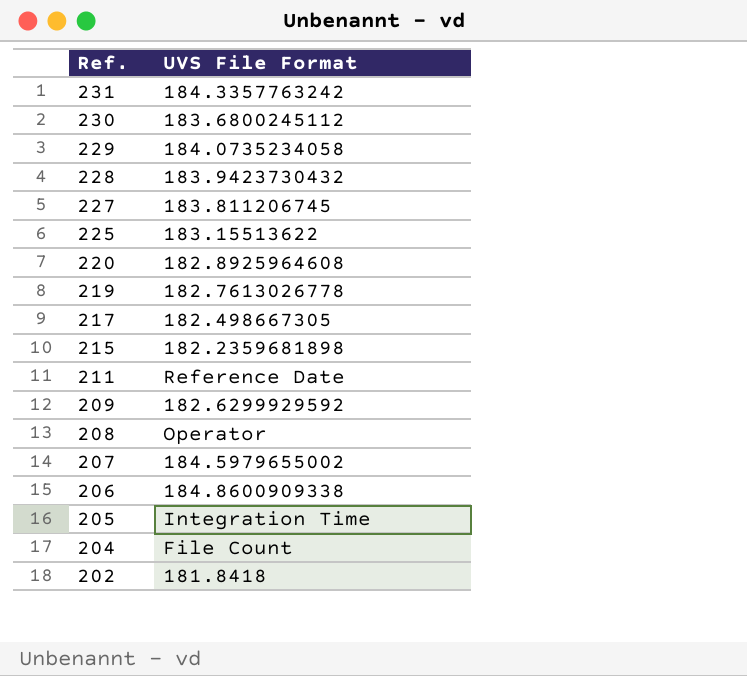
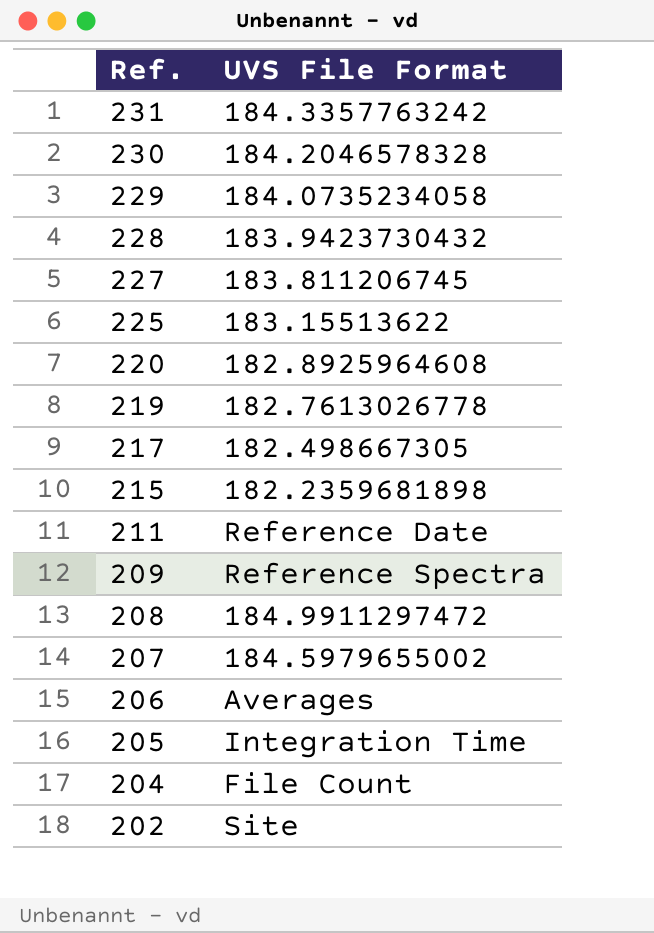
230 | UVS File Format: 183.6800245112 -> 184.2046578328
209 | UVS File Format: 182.6299929592 -> Reference Spectra
208 | UVS File Format: Operator -> 184.9911297472
206 | UVS File Format: 184.8600909338 -> Averages
202 | UVS File Format: 181.8418 -> Site

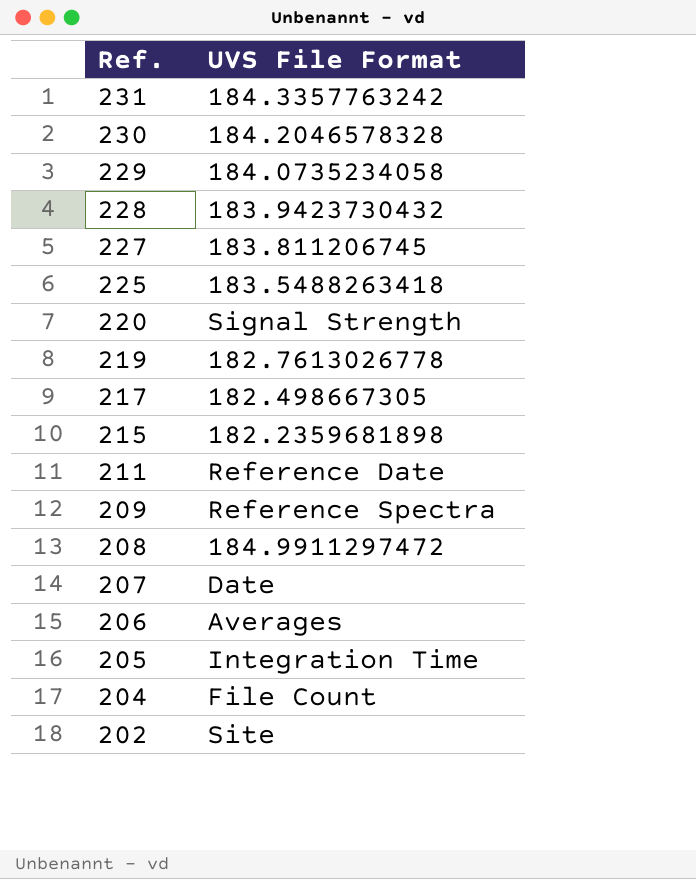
225 | UVS File Format: 183.15513622 -> 183.5488263418
220 | UVS File Format: 182.8925964608 -> Signal Strength
207 | UVS File Format: 184.5979655002 -> Date

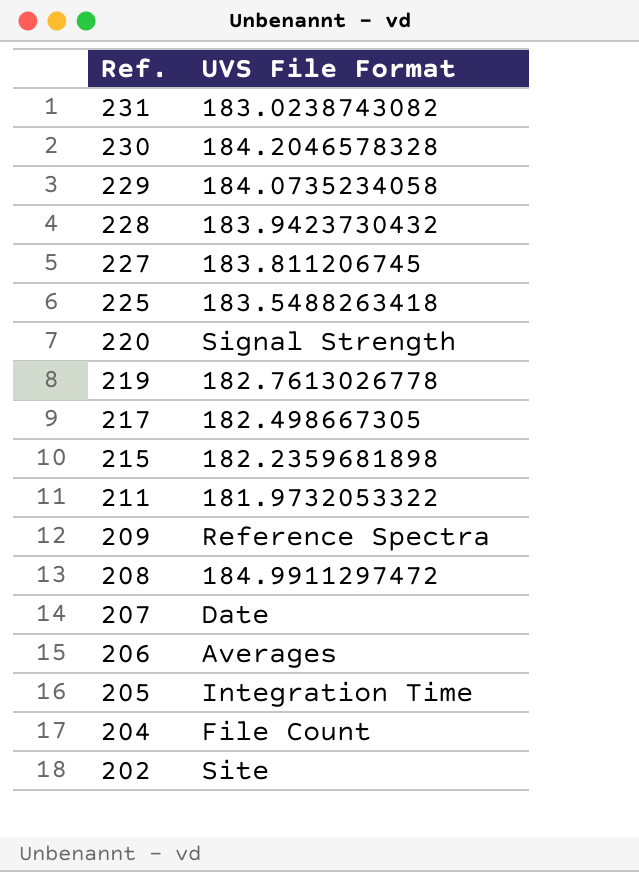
231 | UVS File Format: 184.3357763242 -> 183.0238743082
211 | UVS File Format: Reference Date -> 181.9732053322

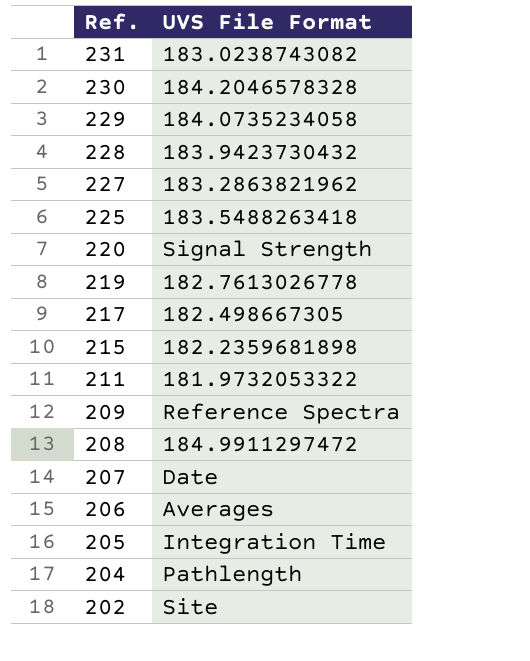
227 | UVS File Format: 183.811206745 -> 183.2863821962
204 | UVS File Format: File Count -> Pathlength

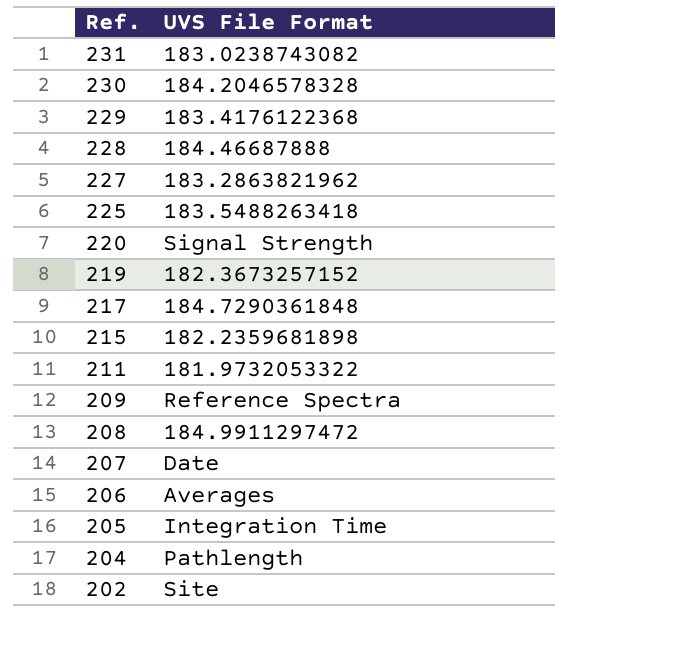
229 | UVS File Format: 184.0735234058 -> 183.4176122368
228 | UVS File Format: 183.9423730432 -> 184.46687888
219 | UVS File Format: 182.7613026778 -> 182.3673257152
217 | UVS File Format: 182.498667305 -> 184.7290361848

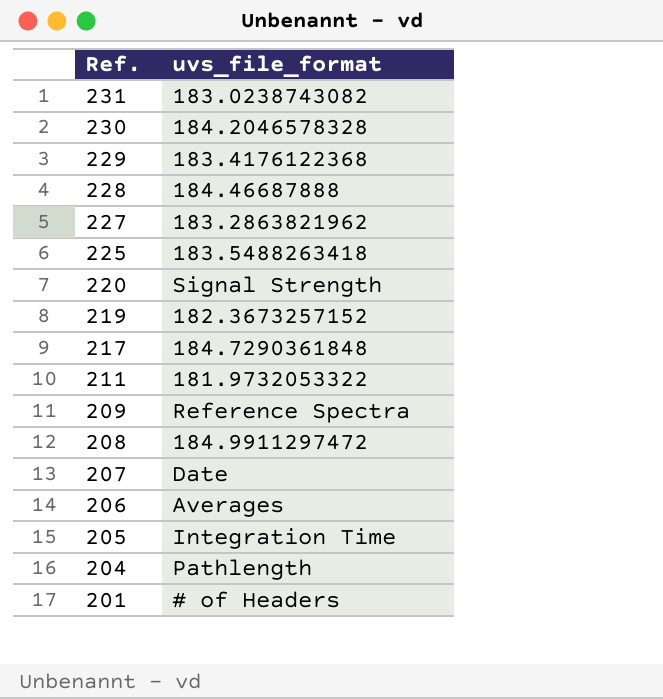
column name: UVS File Format -> uvs_file_format
row 215: 182.2359681898 -> none
row 202: Site -> none
row 201: none -> # of Headers

